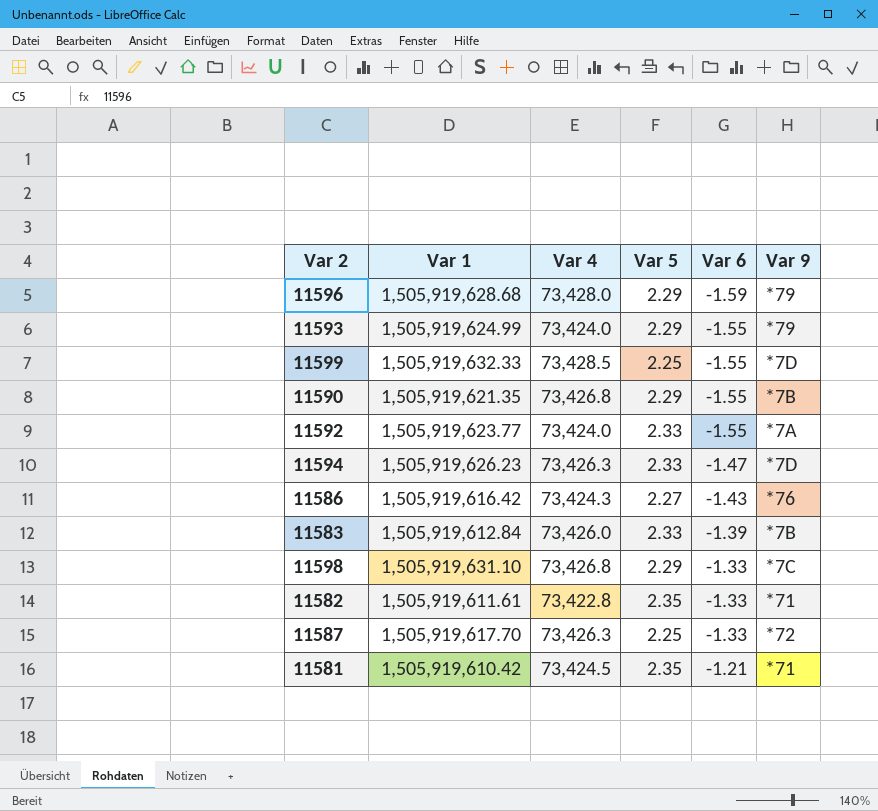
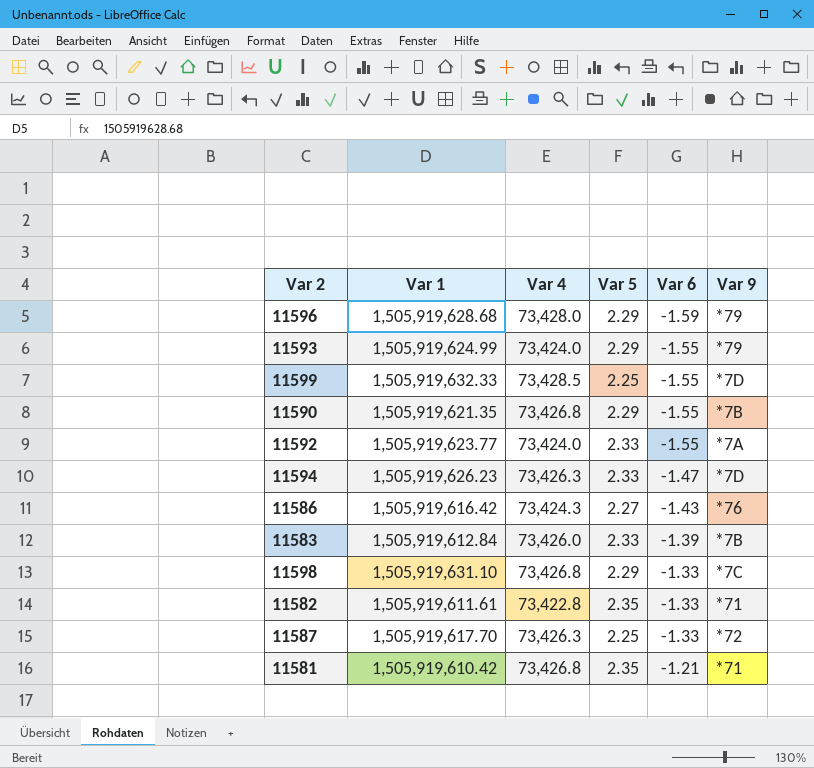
11581 | Var 4: 73,424.5 -> 73,426.8

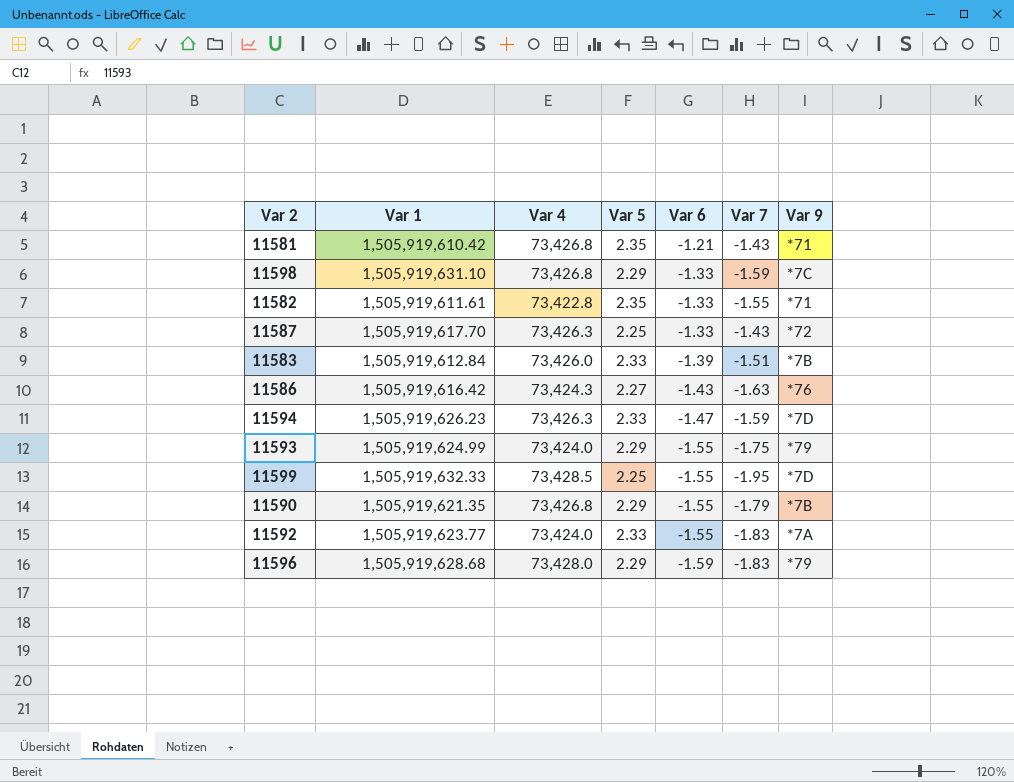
row order: Var 6 ascending -> Var 6 descending
column Var 7 | position: none -> 6

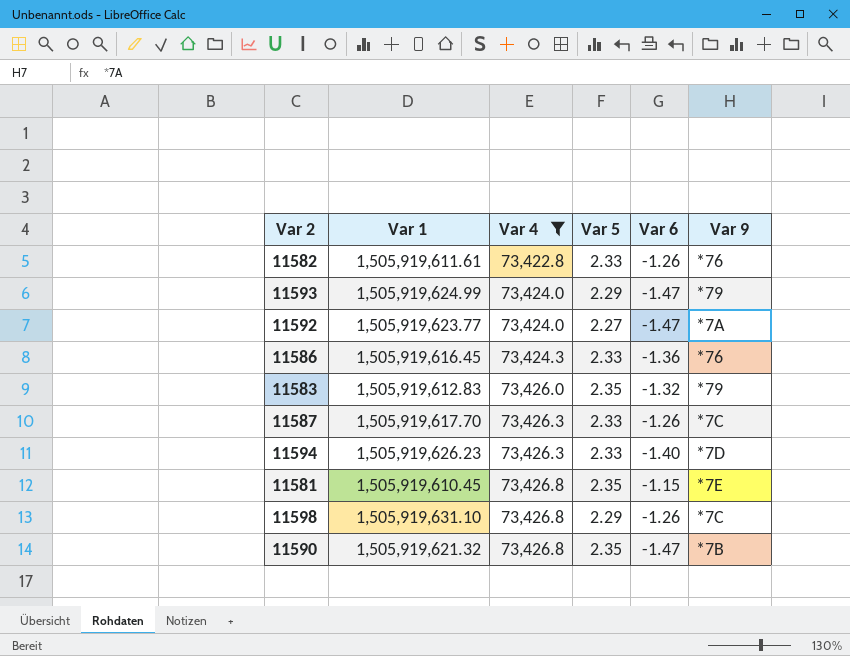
filter: none -> Var 4 <= 73,426.8
row order: Var 6 descending -> Var 4 ascending
column Var 7 | position: 6 -> none
11582 | Var 5: 2.35 -> 2.33
11582 | Var 6: -1.33 -> -1.26
11582 | Var 9: *71 -> *76
11593 | Var 6: -1.55 -> -1.47
11592 | Var 5: 2.33 -> 2.27
11592 | Var 6: -1.55 -> -1.47
11586 | Var 1: 1,505,919,616.42 -> 1,505,919,616.45
11586 | Var 5: 2.27 -> 2.33
11586 | Var 6: -1.43 -> -1.36
11583 | Var 1: 1,505,919,612.84 -> 1,505,919,612.83
11583 | Var 5: 2.33 -> 2.35
11583 | Var 6: -1.39 -> -1.32
11583 | Var 9: *7B -> *79
11587 | Var 5: 2.25 -> 2.33
11587 | Var 6: -1.33 -> -1.26
11587 | Var 9: *72 -> *7C
11594 | Var 6: -1.47 -> -1.40
11581 | Var 1: 1,505,919,610.42 -> 1,505,919,610.45
11581 | Var 6: -1.21 -> -1.15
11581 | Var 9: *71 -> *7E
11598 | Var 6: -1.33 -> -1.26
11590 | Var 1: 1,505,919,621.35 -> 1,505,919,621.32
11590 | Var 5: 2.29 -> 2.35
11590 | Var 6: -1.55 -> -1.47

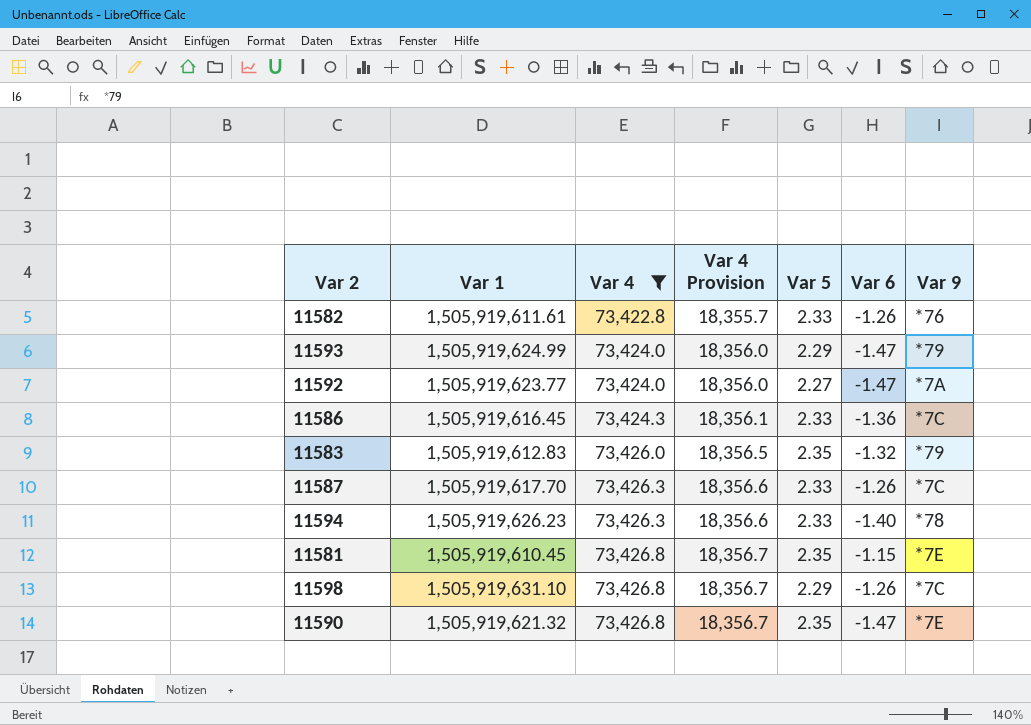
column Var 4 Provision | formula: none -> [Var 4] * 0.25
11586 | Var 9: *76 -> *7C
11594 | Var 9: *7D -> *78
11590 | Var 9: *7B -> *7E

